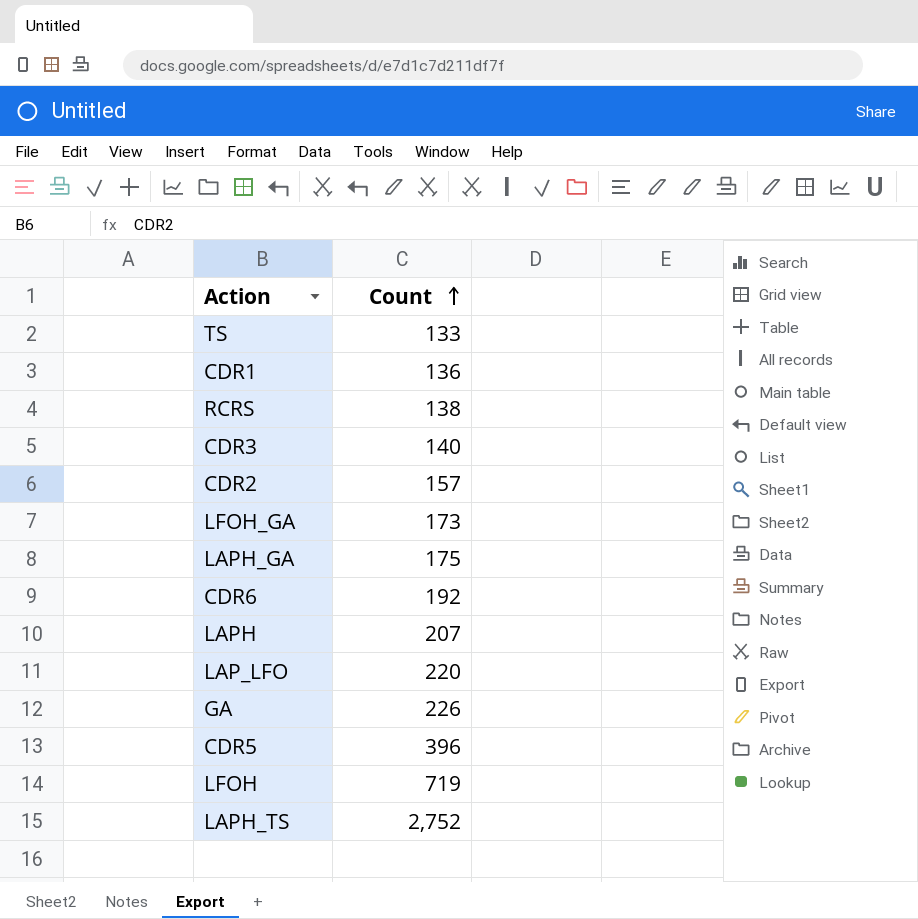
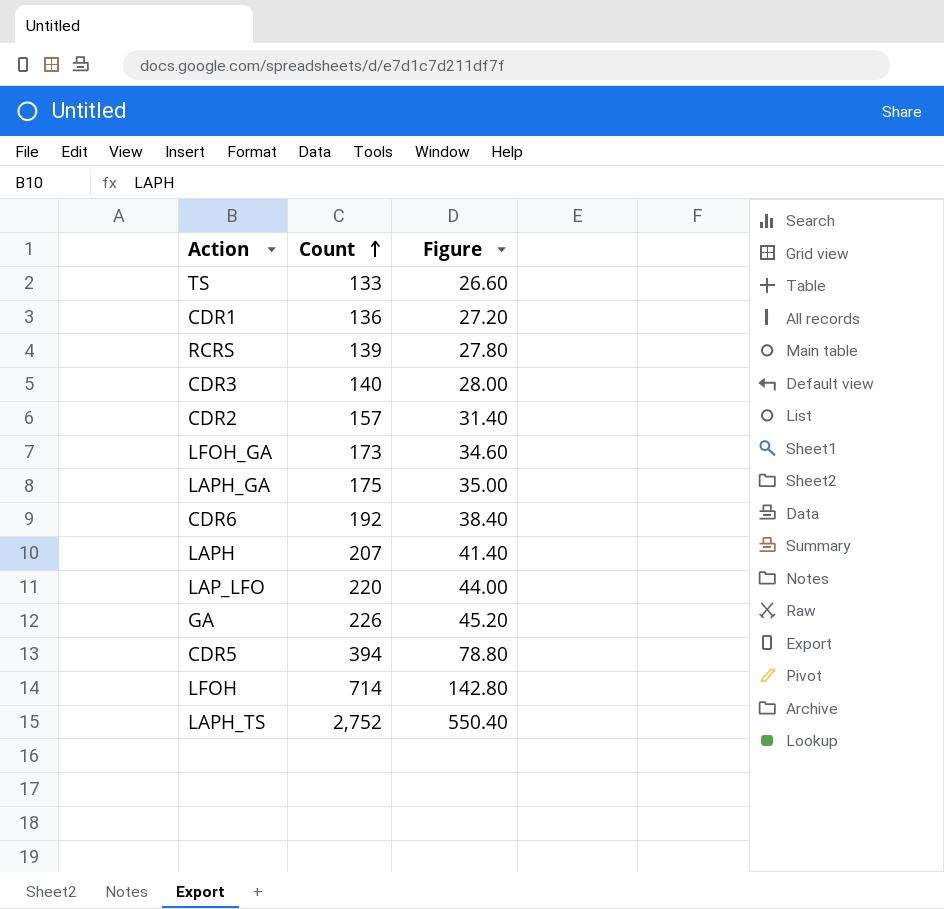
column Figure | formula: none -> [Count] * 0.2
RCRS | Count: 138 -> 139
CDR5 | Count: 396 -> 394
LFOH | Count: 719 -> 714

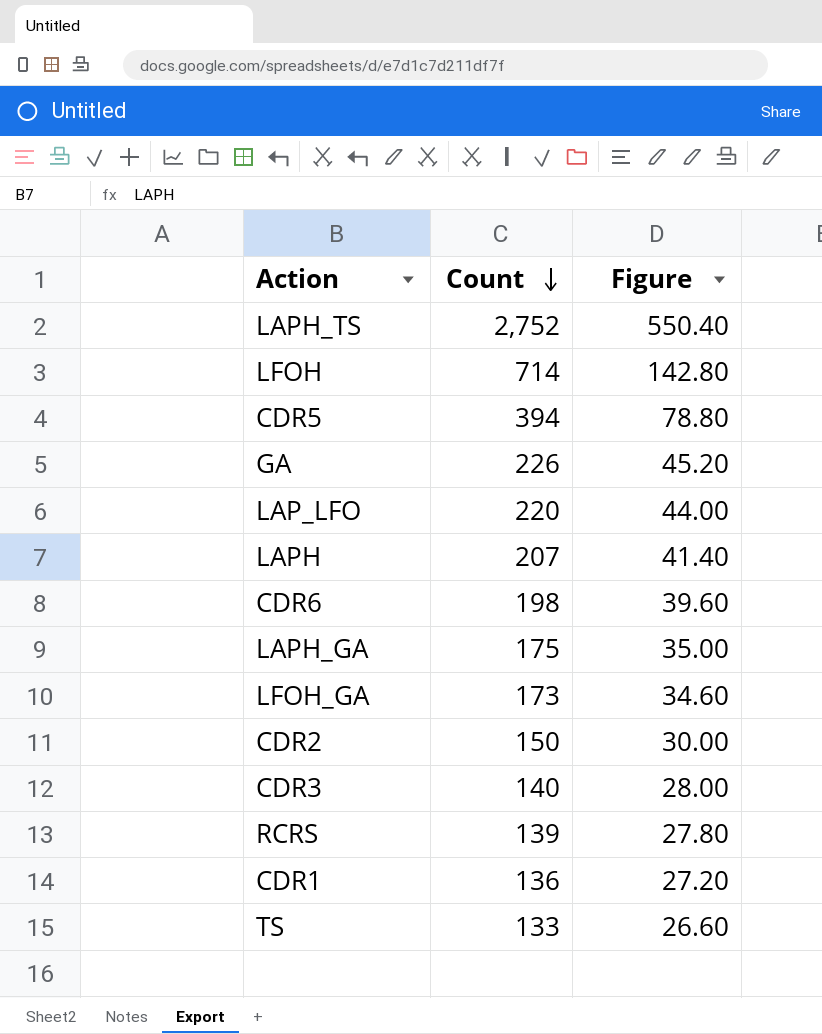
row order: Count ascending -> Count descending
CDR6 | Count: 192 -> 198
CDR6 | Figure: 38.40 -> 39.60
CDR2 | Count: 157 -> 150
CDR2 | Figure: 31.40 -> 30.00

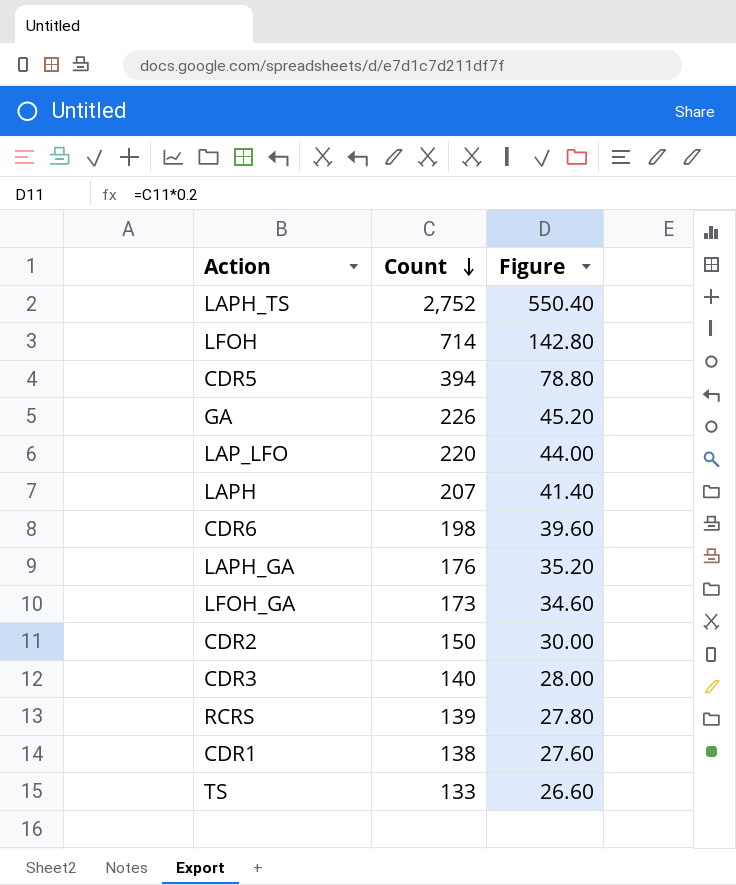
LAPH_GA | Count: 175 -> 176
LAPH_GA | Figure: 35.00 -> 35.20
CDR1 | Count: 136 -> 138
CDR1 | Figure: 27.20 -> 27.60

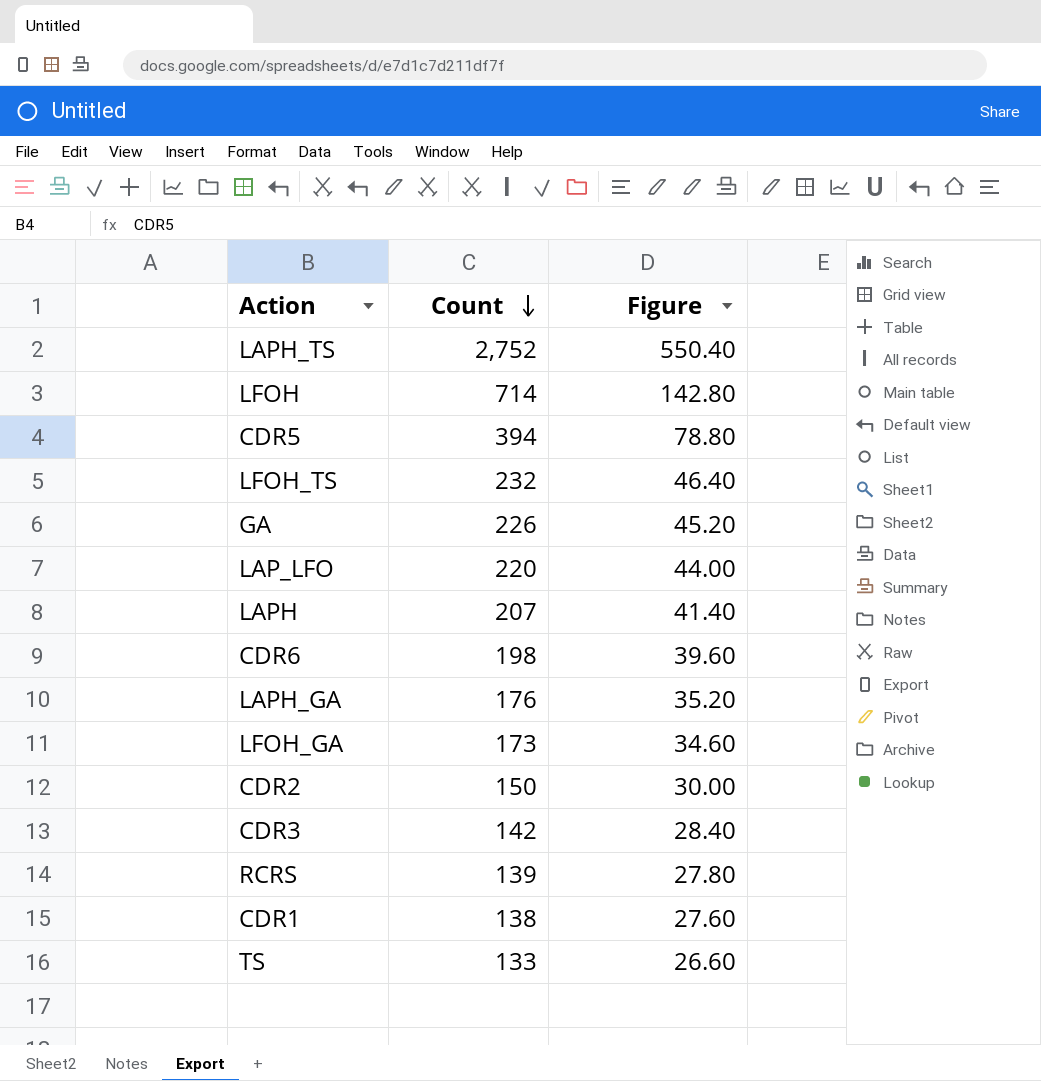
row LFOH_TS: none -> 232 | 46.40
CDR3 | Count: 140 -> 142
CDR3 | Figure: 28.00 -> 28.40

